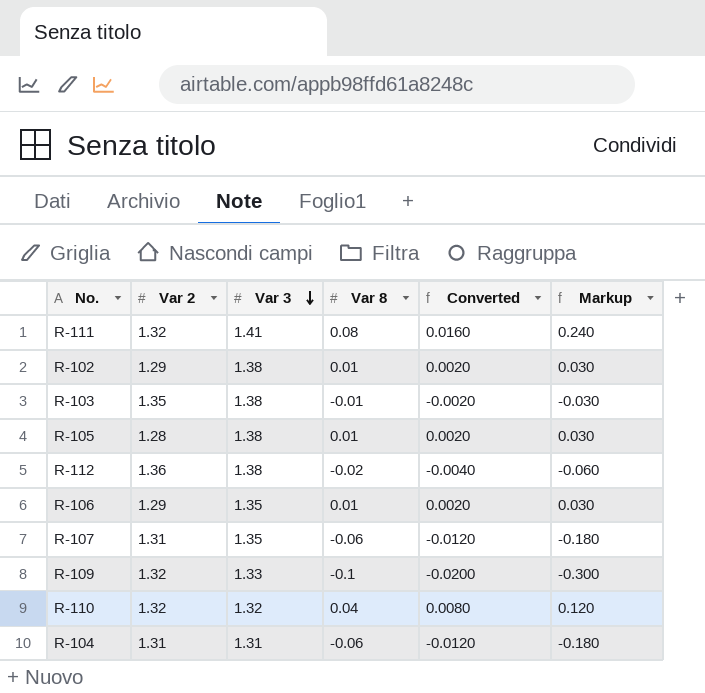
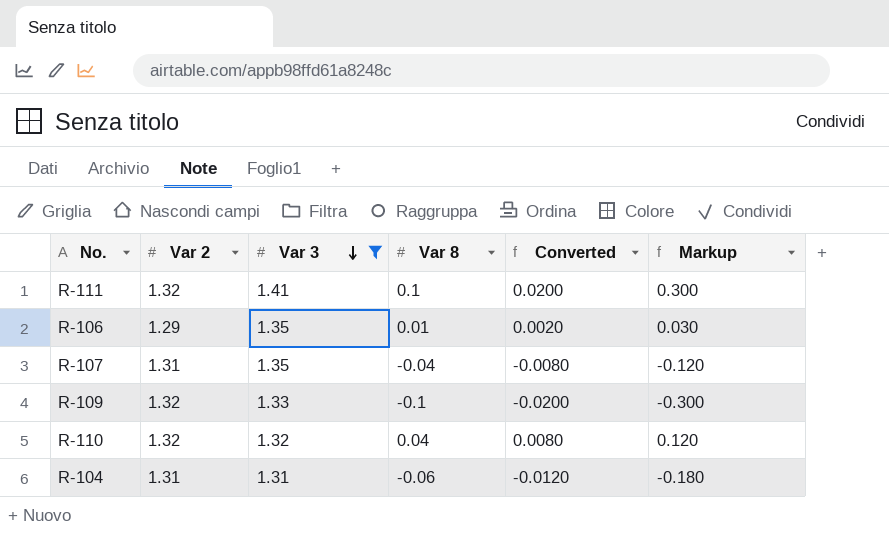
filter: none -> Var 3 != 1.38
R-111 | Var 8: 0.08 -> 0.1
R-111 | Converted: 0.0160 -> 0.0200
R-111 | Markup: 0.240 -> 0.300
R-107 | Var 8: -0.06 -> -0.04
R-107 | Converted: -0.0120 -> -0.0080
R-107 | Markup: -0.180 -> -0.120

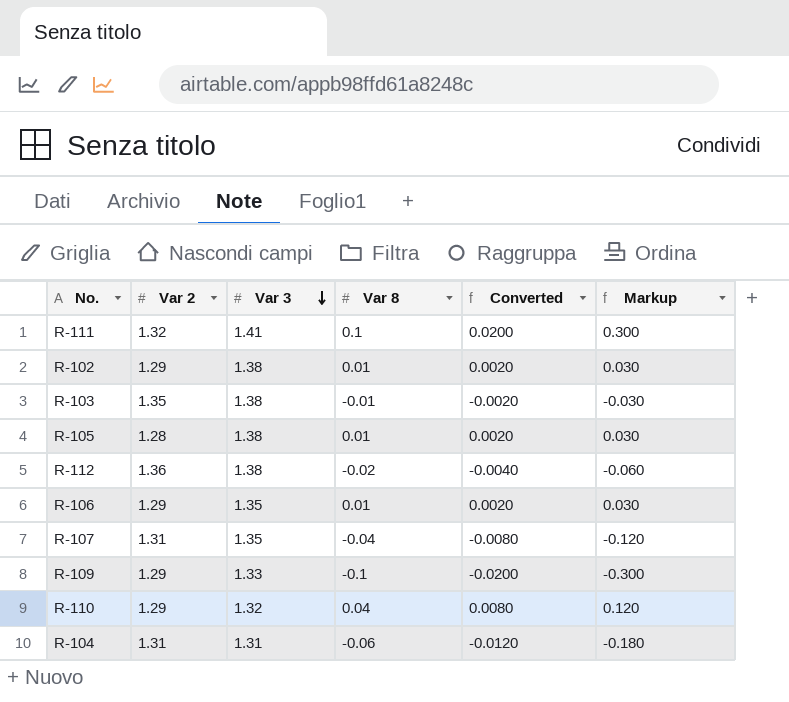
filter: Var 3 != 1.38 -> none
R-109 | Var 2: 1.32 -> 1.29
R-110 | Var 2: 1.32 -> 1.29

